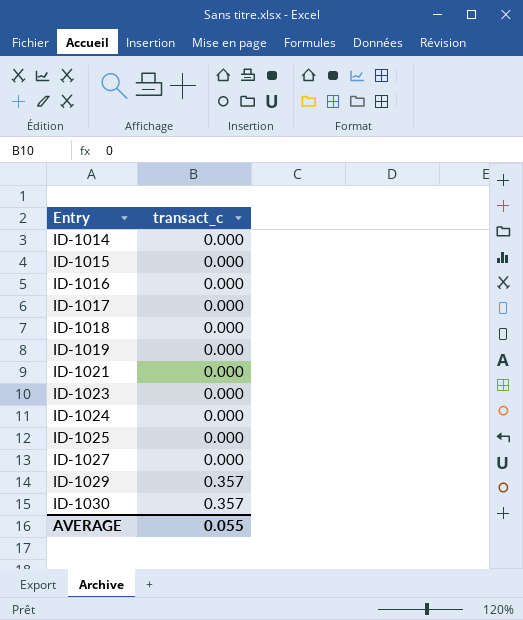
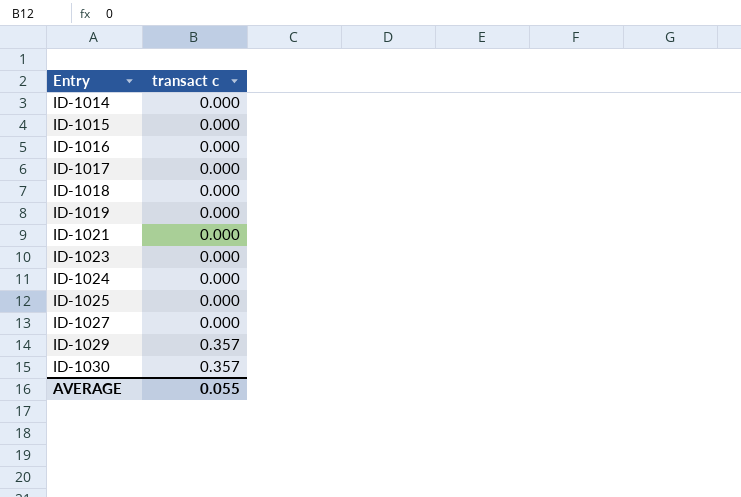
column name: transact_c -> transact c

